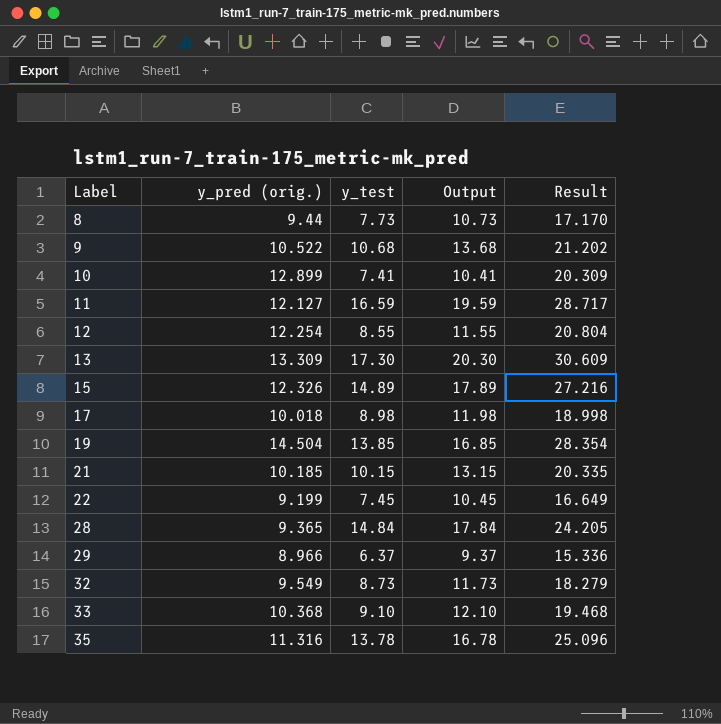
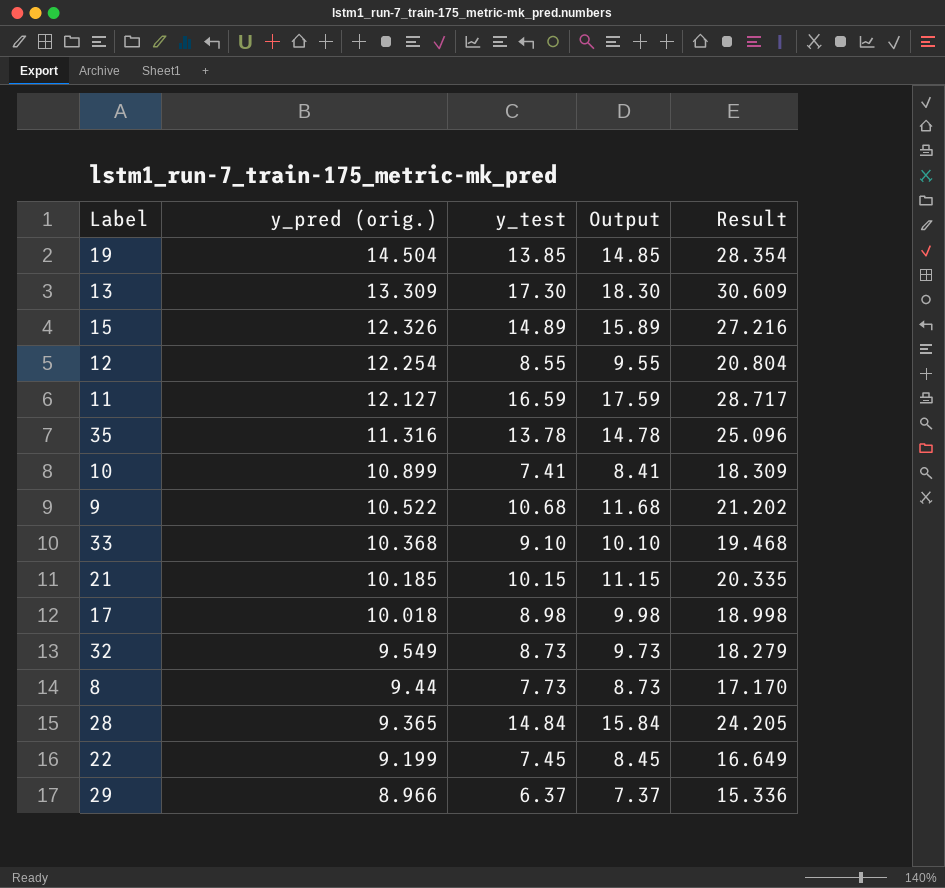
row order: Label ascending -> y_pred (orig.) descending
column Output | formula: [y_test] + 3 -> [y_test] + 1
10 | y_pred (orig.): 12.899 -> 10.899
10 | Result: 20.309 -> 18.309

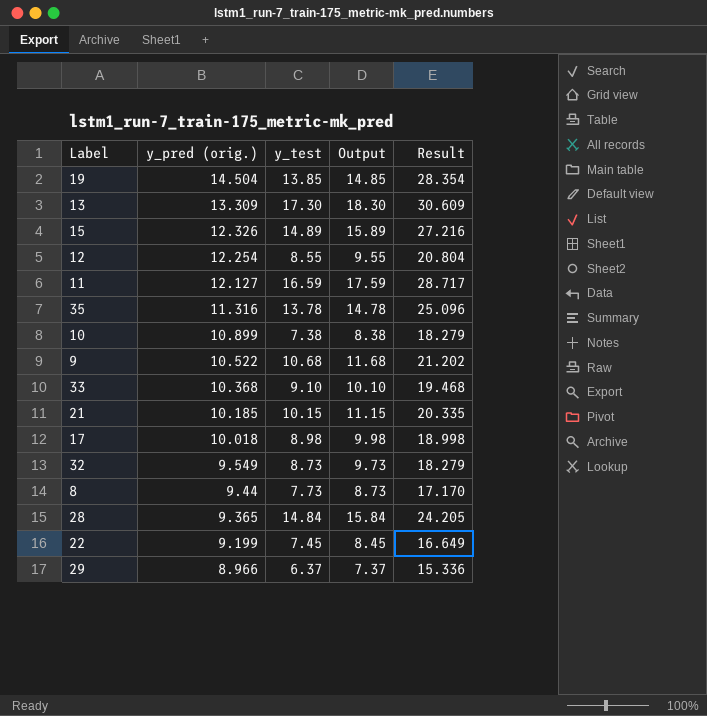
10 | y_test: 7.41 -> 7.38
10 | Output: 8.41 -> 8.38
10 | Result: 18.309 -> 18.279

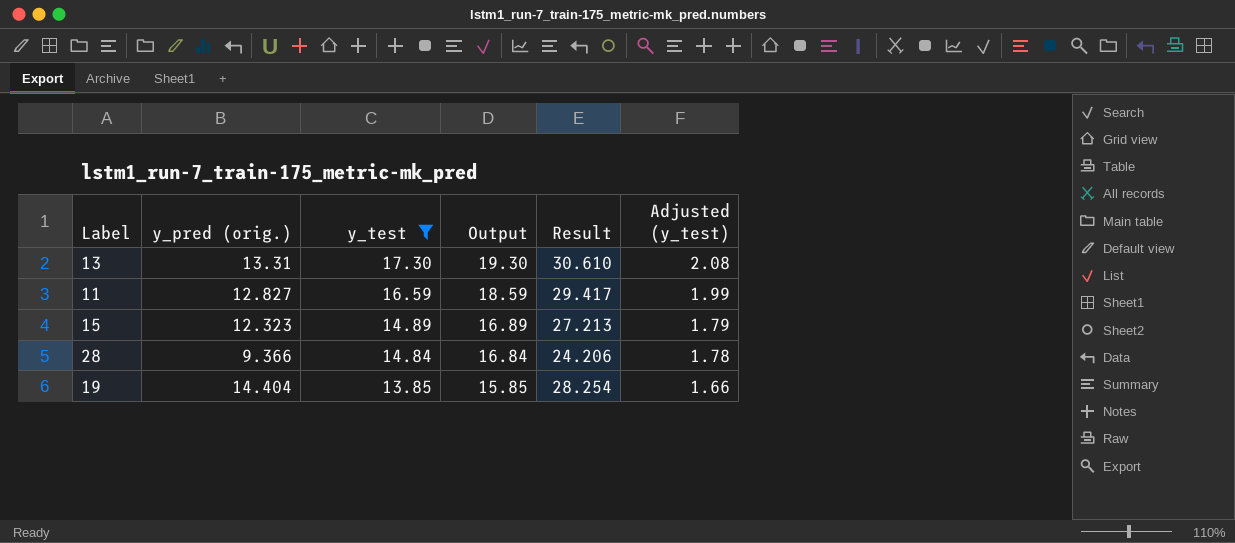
filter: none -> y_test >= 13.85
row order: y_pred (orig.) descending -> y_test descending
column Output | formula: [y_test] + 1 -> [y_test] + 2
column Adjusted (y_test) | formula: none -> [y_test] * 0.12
13 | y_pred (orig.): 13.309 -> 13.31
13 | Result: 30.609 -> 30.610
11 | y_pred (orig.): 12.127 -> 12.827
11 | Result: 28.717 -> 29.417
15 | y_pred (orig.): 12.326 -> 12.323
15 | Result: 27.216 -> 27.213
28 | y_pred (orig.): 9.365 -> 9.366
28 | Result: 24.205 -> 24.206
19 | y_pred (orig.): 14.504 -> 14.404
19 | Result: 28.354 -> 28.254

